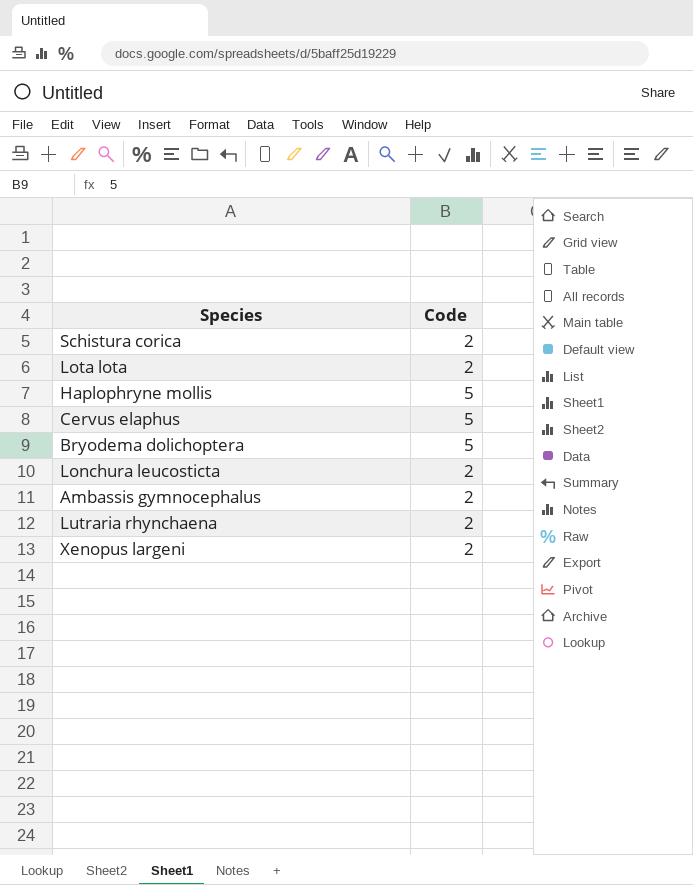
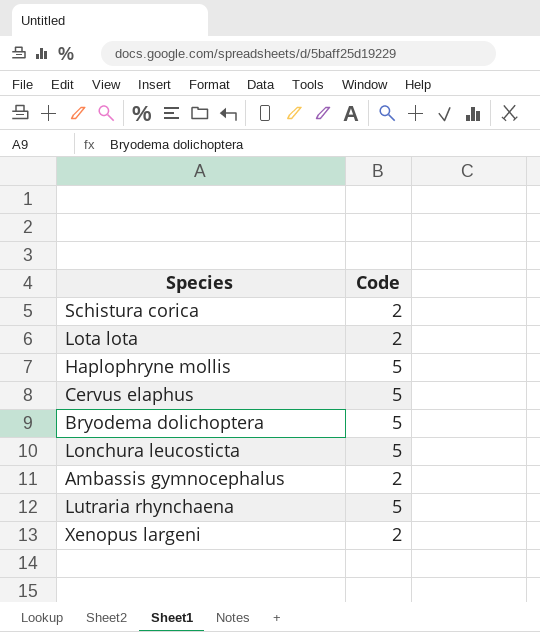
Lonchura leucosticta | Code: 2 -> 5
Lutraria rhynchaena | Code: 2 -> 5

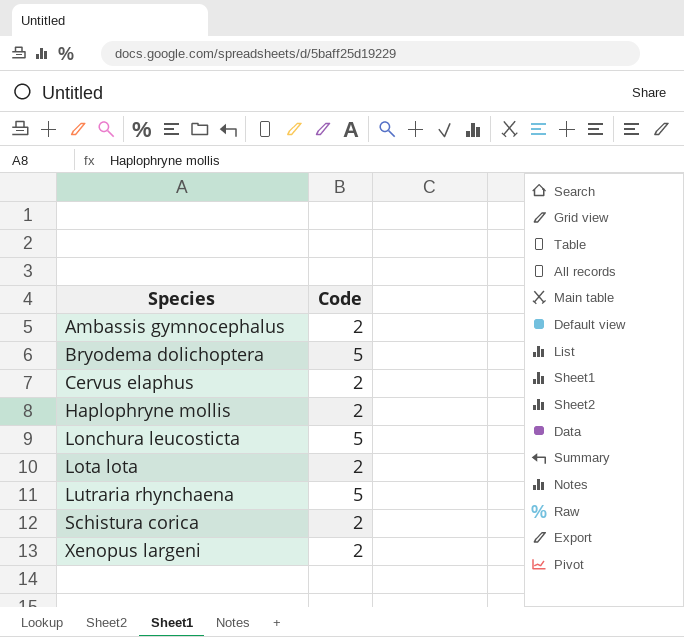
row order: none -> Species ascending
Cervus elaphus | Code: 5 -> 2
Haplophryne mollis | Code: 5 -> 2

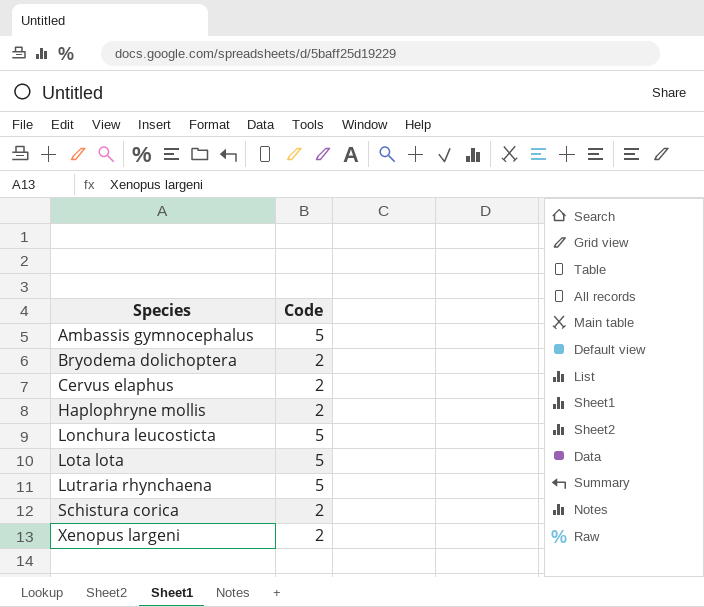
Ambassis gymnocephalus | Code: 2 -> 5
Bryodema dolichoptera | Code: 5 -> 2
Lota lota | Code: 2 -> 5

